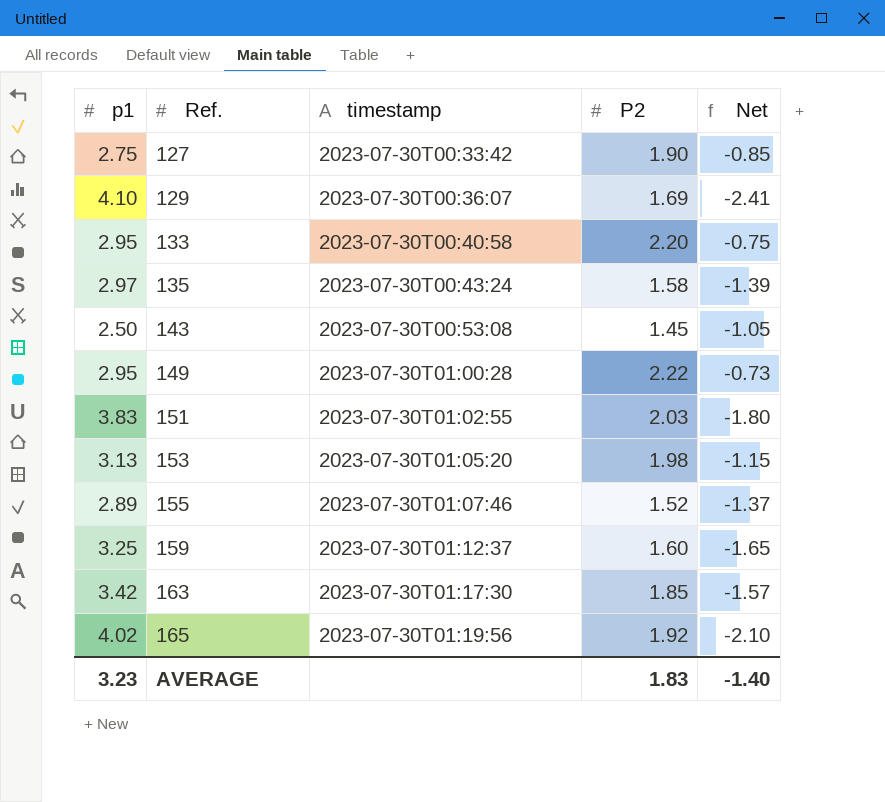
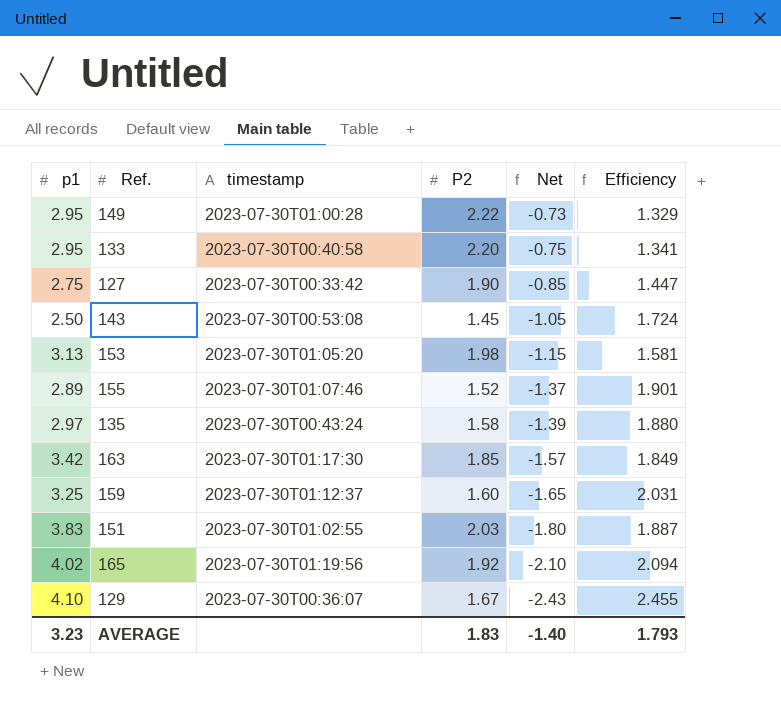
row order: Ref. ascending -> Net descending
column Efficiency | formula: none -> [p1] / [P2]
129 | P2: 1.69 -> 1.67
129 | Net: -2.41 -> -2.43

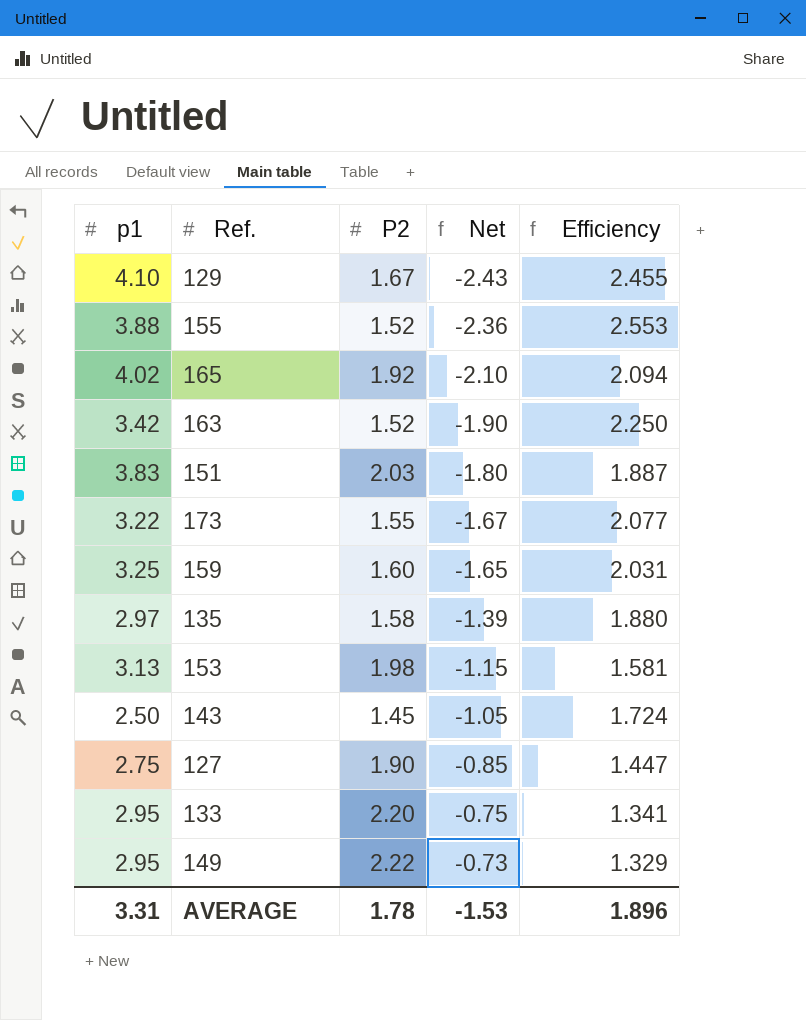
row order: Net descending -> Net ascending
column timestamp | position: 3 -> none
155 | p1: 2.89 -> 3.88
155 | Net: -1.37 -> -2.36
155 | Efficiency: 1.901 -> 2.553
163 | P2: 1.85 -> 1.52
163 | Net: -1.57 -> -1.90
163 | Efficiency: 1.849 -> 2.250
row 173: none -> 3.22 | 1.55 | -1.67 | 2.077
AVERAGE | p1: 3.23 -> 3.31
AVERAGE | P2: 1.83 -> 1.78
AVERAGE | Net: -1.40 -> -1.53
AVERAGE | Efficiency: 1.793 -> 1.896

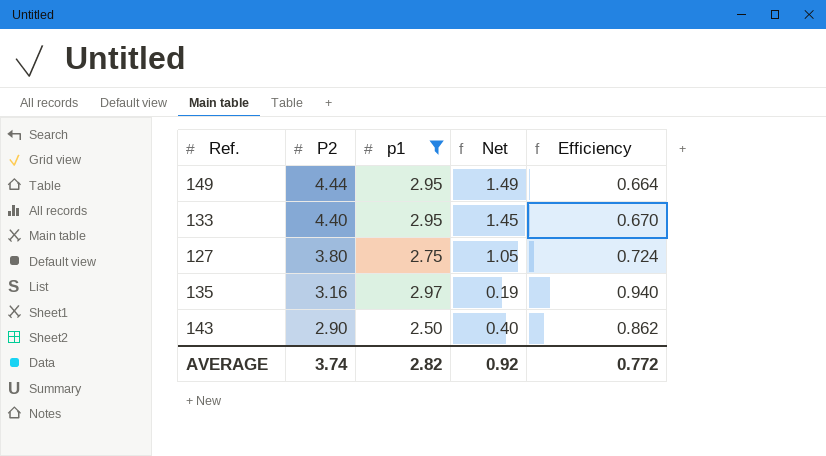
filter: none -> p1 <= 2.97
row order: Net ascending -> P2 descending
column p1 | position: 1 -> 3
149 | P2: 2.22 -> 4.44
149 | Net: -0.73 -> 1.49
149 | Efficiency: 1.329 -> 0.664
133 | P2: 2.20 -> 4.40
133 | Net: -0.75 -> 1.45
133 | Efficiency: 1.341 -> 0.670
127 | P2: 1.90 -> 3.80
127 | Net: -0.85 -> 1.05
127 | Efficiency: 1.447 -> 0.724
135 | P2: 1.58 -> 3.16
135 | Net: -1.39 -> 0.19
135 | Efficiency: 1.880 -> 0.940
143 | P2: 1.45 -> 2.90
143 | Net: -1.05 -> 0.40
143 | Efficiency: 1.724 -> 0.862
AVERAGE | P2: 1.78 -> 3.74
AVERAGE | p1: 3.31 -> 2.82
AVERAGE | Net: -1.53 -> 0.92
AVERAGE | Efficiency: 1.896 -> 0.772

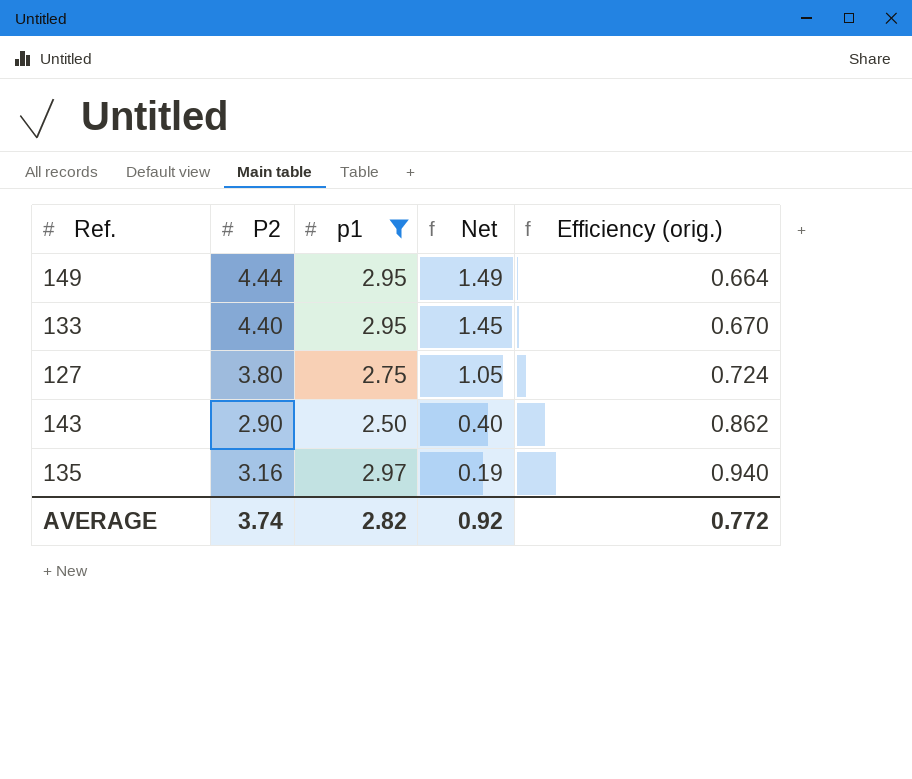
row order: P2 descending -> Net descending
column name: Efficiency -> Efficiency (orig.)

